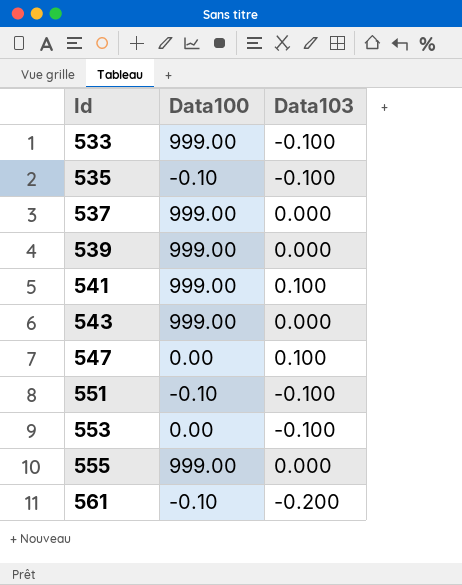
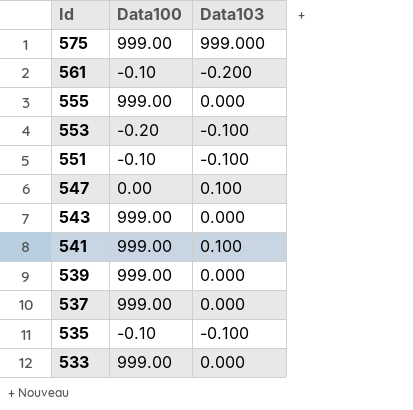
row order: Id ascending -> Id descending
row 575: none -> 999.00 | 999.000
553 | Data100: 0.00 -> -0.20
533 | Data103: -0.100 -> 0.000

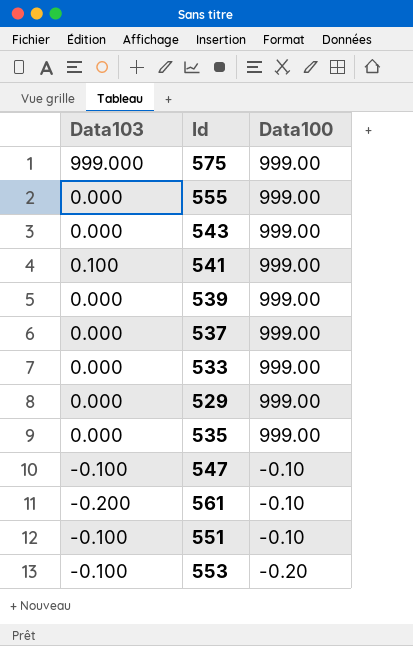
row order: Id descending -> Data100 descending
column Data103 | position: 3 -> 1
row 529: none -> 0.000 | 999.00
535 | Data103: -0.100 -> 0.000
535 | Data100: -0.10 -> 999.00
547 | Data103: 0.100 -> -0.100
547 | Data100: 0.00 -> -0.10

